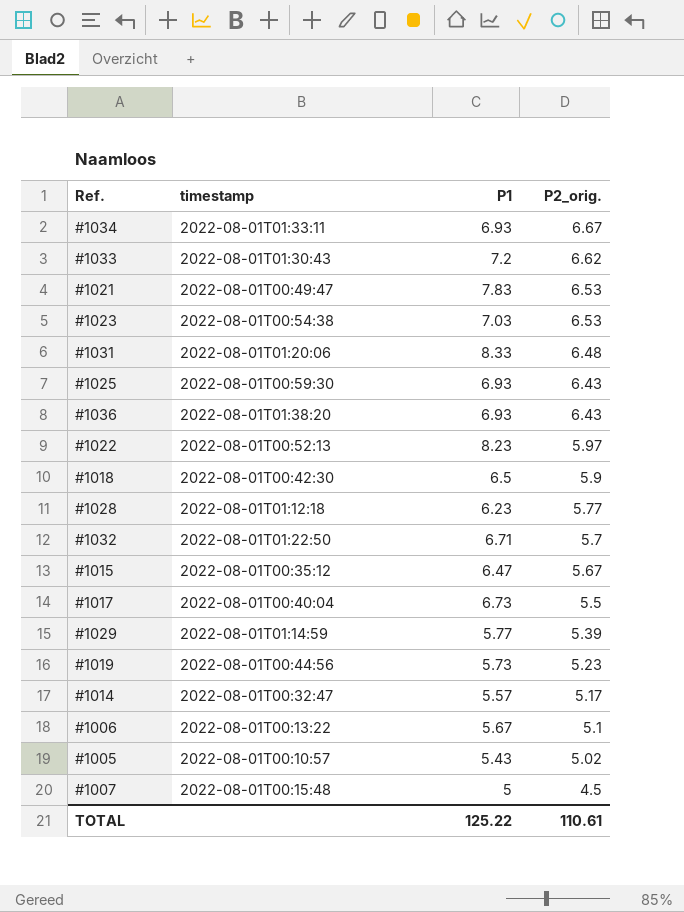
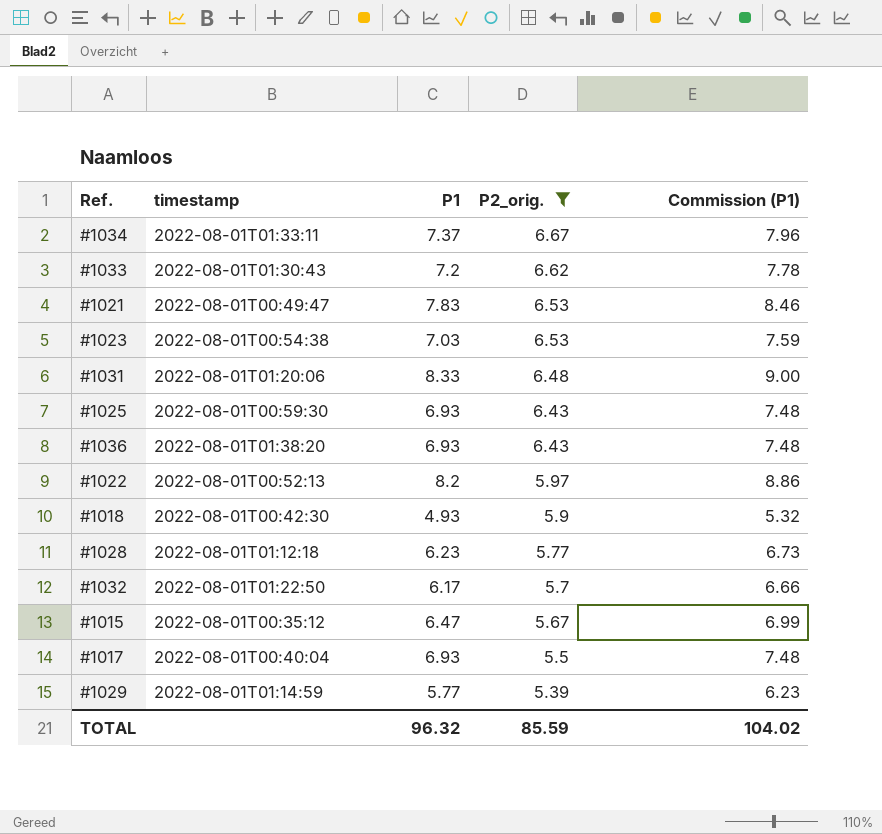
filter: none -> P2_orig. >= 5.39
column Commission (P1) | formula: none -> [P1] * 1.08
#1034 | P1: 6.93 -> 7.37
#1022 | P1: 8.23 -> 8.2
#1018 | P1: 6.5 -> 4.93
#1032 | P1: 6.71 -> 6.17
#1017 | P1: 6.73 -> 6.93
TOTAL | P1: 125.22 -> 96.32
TOTAL | P2_orig.: 110.61 -> 85.59

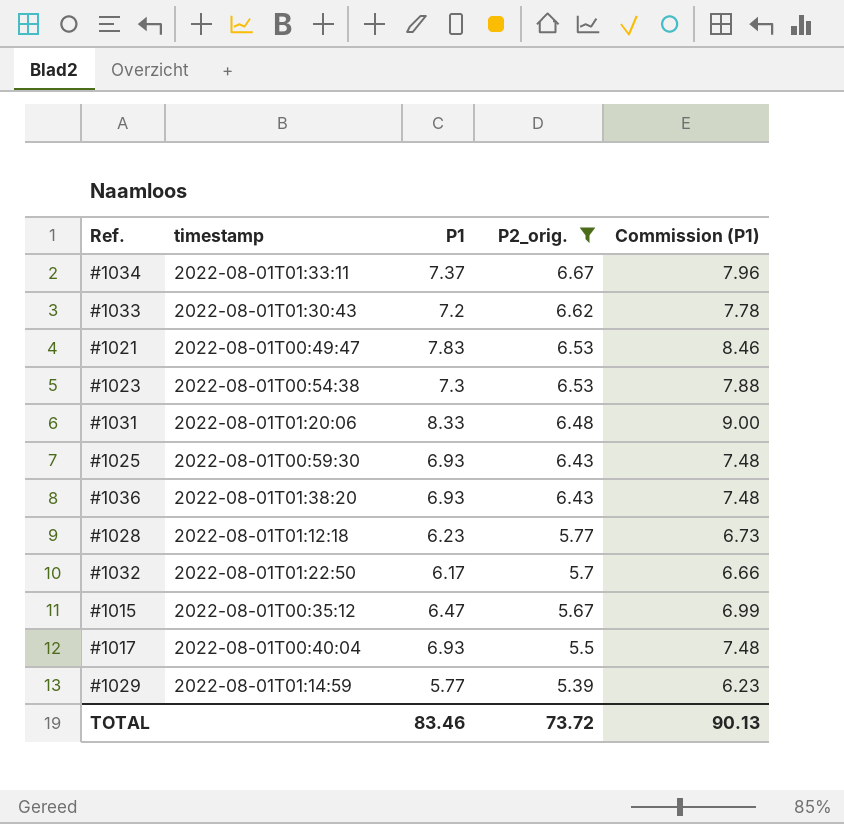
row #1022: 2022-08-01T00:52:13 | 8.2 | 5.97 | 8.86 -> none
row #1018: 2022-08-01T00:42:30 | 4.93 | 5.9 | 5.32 -> none
#1023 | P1: 7.03 -> 7.3
#1023 | Commission (P1): 7.59 -> 7.88
TOTAL | P1: 96.32 -> 83.46
TOTAL | P2_orig.: 85.59 -> 73.72
TOTAL | Commission (P1): 104.02 -> 90.13

